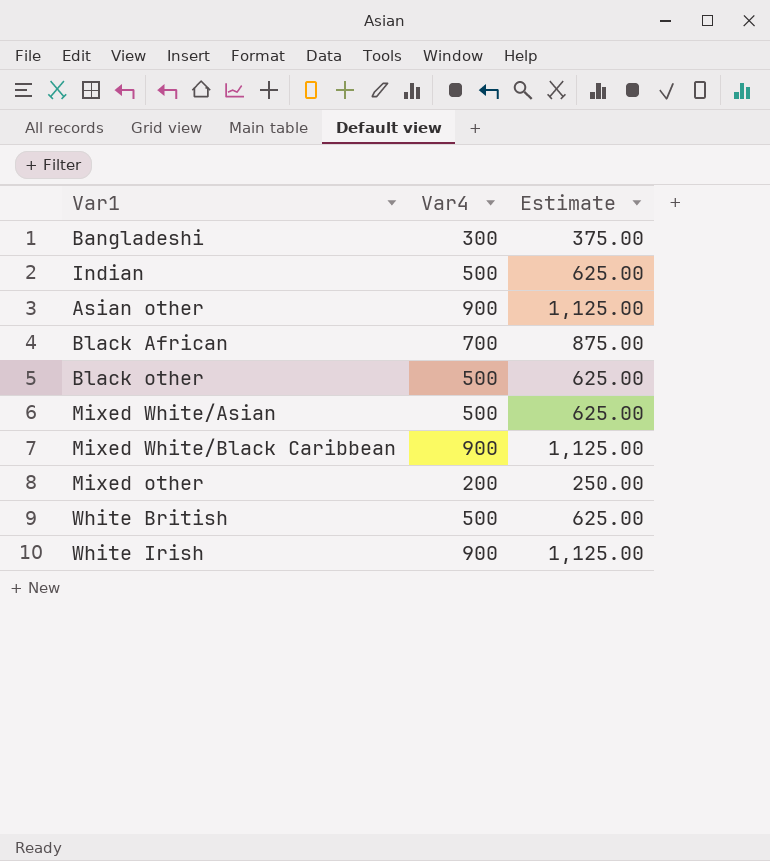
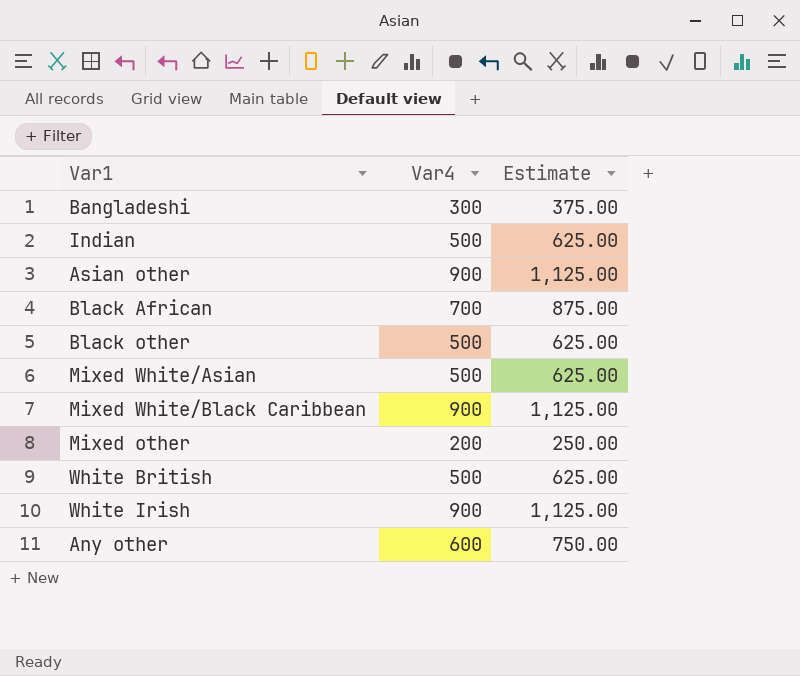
row Any other: none -> 600 | 750.00

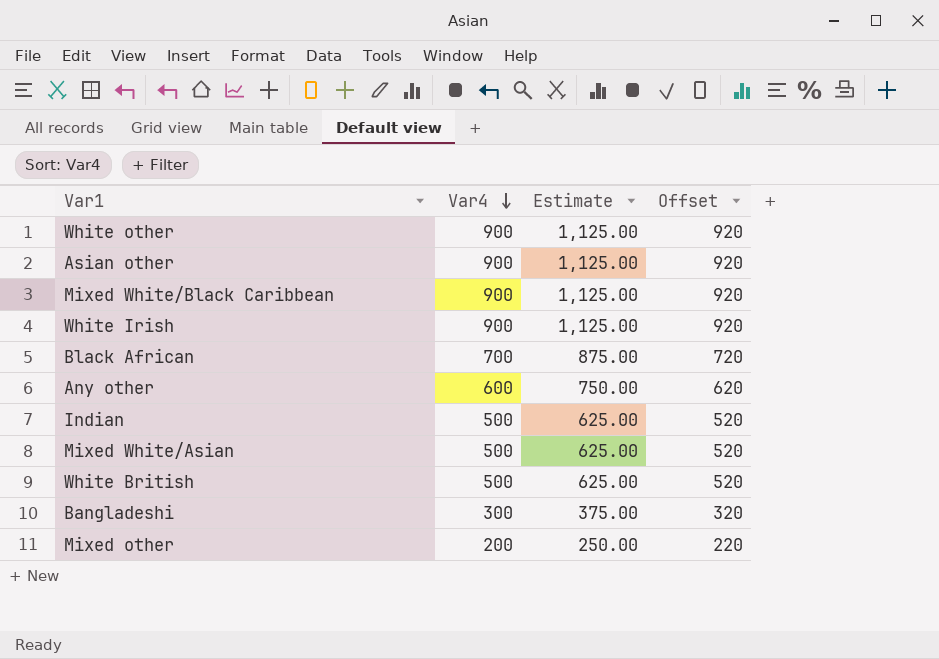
row order: none -> Var4 descending
column Offset | formula: none -> [Var4] + 20
row Black other: 500 | 625.00 -> none
row White other: none -> 900 | 1,125.00 | 920

